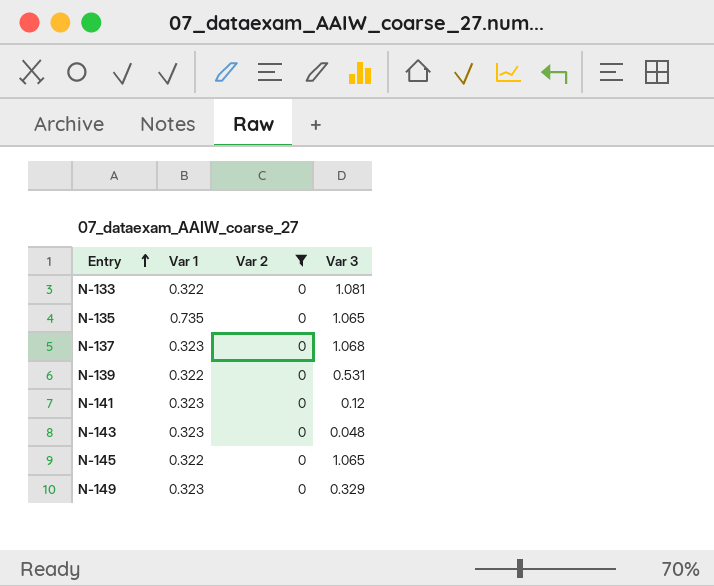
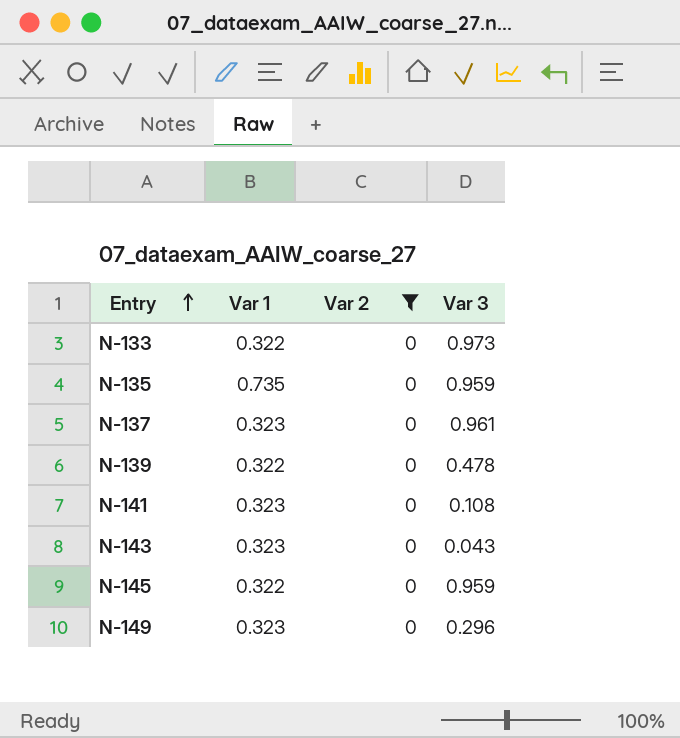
N-133 | Var 3: 1.081 -> 0.973
N-135 | Var 3: 1.065 -> 0.959
N-137 | Var 3: 1.068 -> 0.961
N-139 | Var 3: 0.531 -> 0.478
N-141 | Var 3: 0.12 -> 0.108
N-143 | Var 3: 0.048 -> 0.043
N-145 | Var 3: 1.065 -> 0.959
N-149 | Var 3: 0.329 -> 0.296

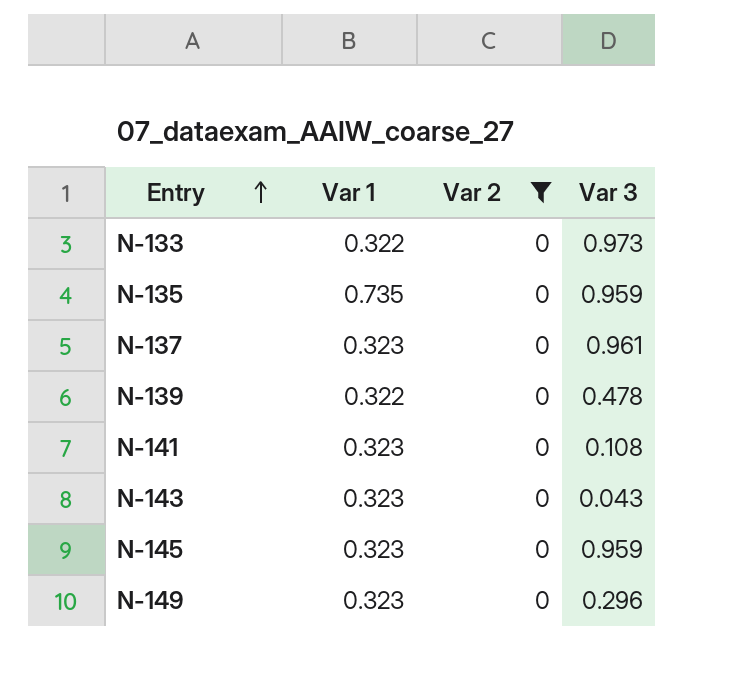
N-145 | Var 1: 0.322 -> 0.323

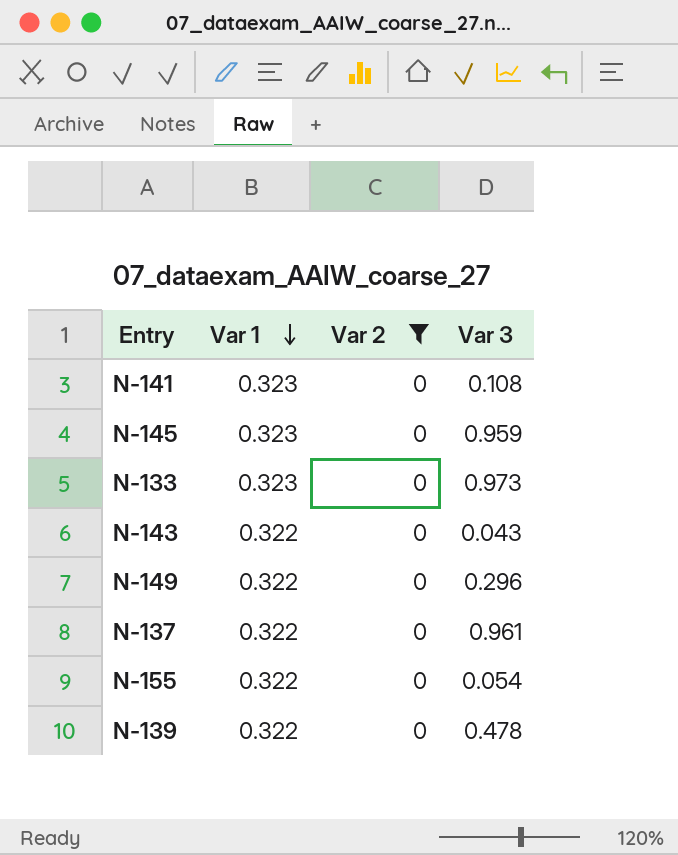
row order: Entry ascending -> Var 1 descending
row N-135: 0.735 | 0 | 0.959 -> none
N-133 | Var 1: 0.322 -> 0.323
N-143 | Var 1: 0.323 -> 0.322
N-149 | Var 1: 0.323 -> 0.322
N-137 | Var 1: 0.323 -> 0.322
row N-155: none -> 0.322 | 0 | 0.054

